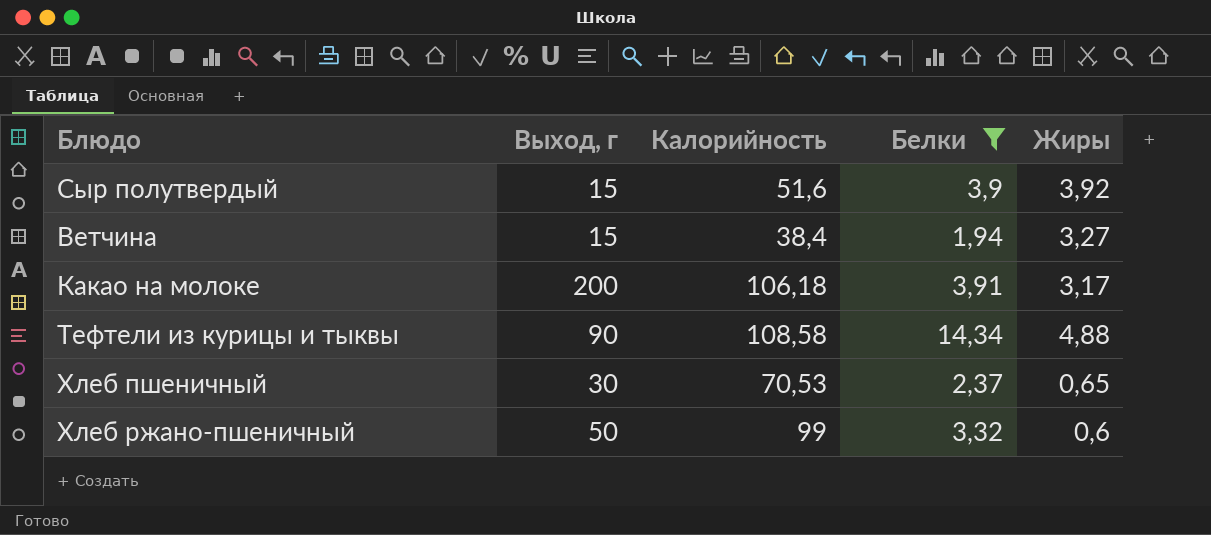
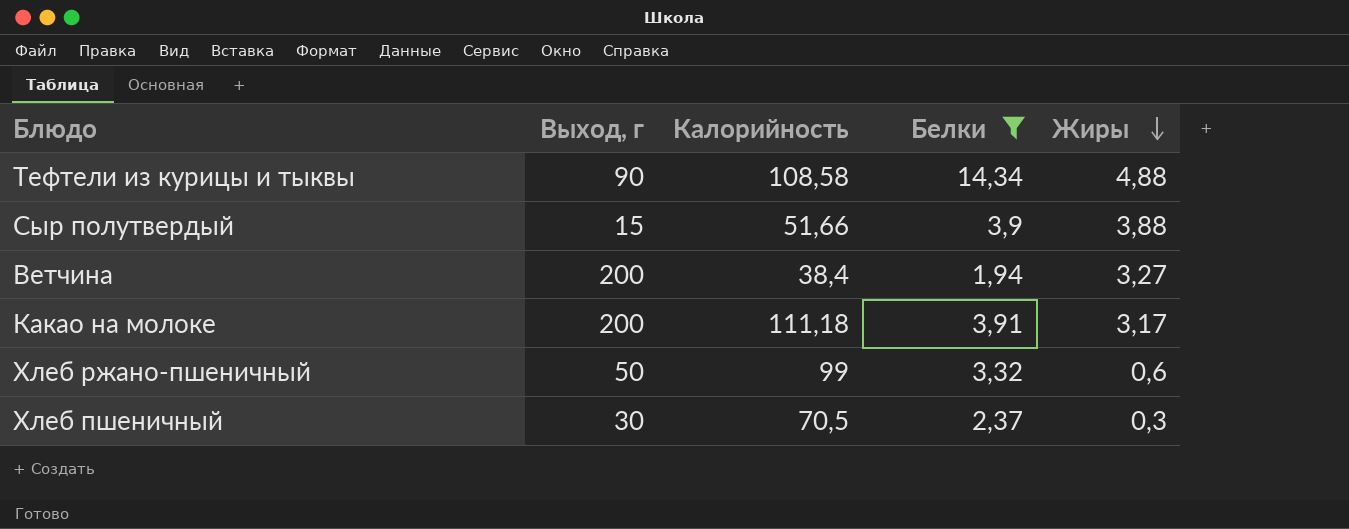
row order: none -> Жиры descending
Сыр полутвердый | Калорийность: 51,6 -> 51,66
Сыр полутвердый | Жиры: 3,92 -> 3,88
Ветчина | Выход, г: 15 -> 200
Какао на молоке | Калорийность: 106,18 -> 111,18
Хлеб пшеничный | Калорийность: 70,53 -> 70,5
Хлеб пшеничный | Жиры: 0,65 -> 0,3

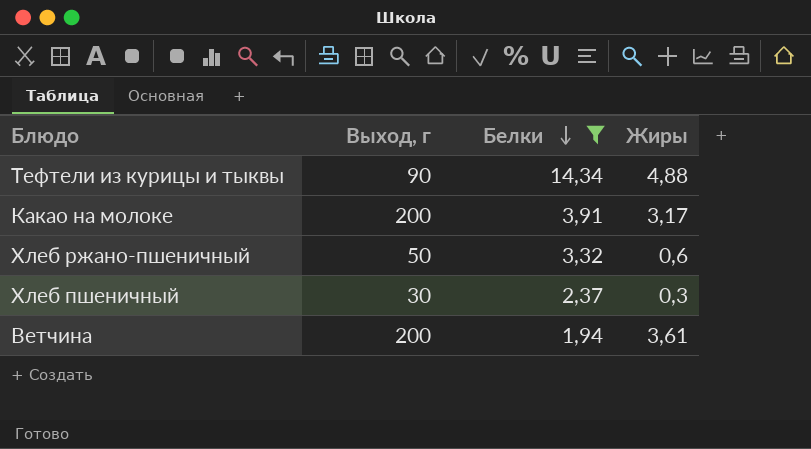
row order: Жиры descending -> Белки descending
column Калорийность | position: 3 -> none
row Сыр полутвердый: 15 | 51,66 | 3,9 | 3,88 -> none
Ветчина | Жиры: 3,27 -> 3,61

